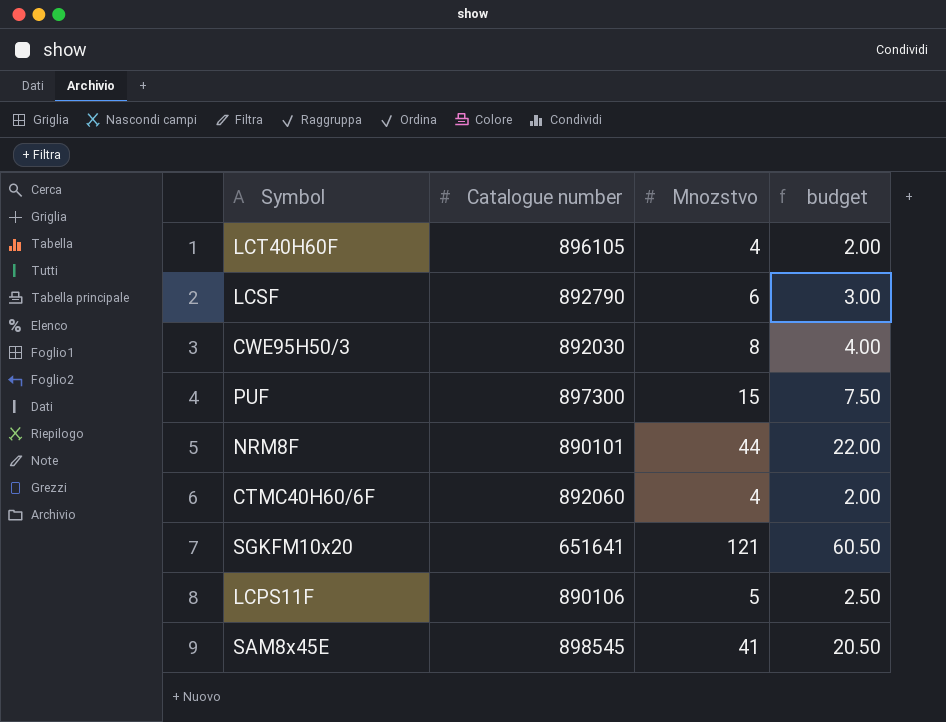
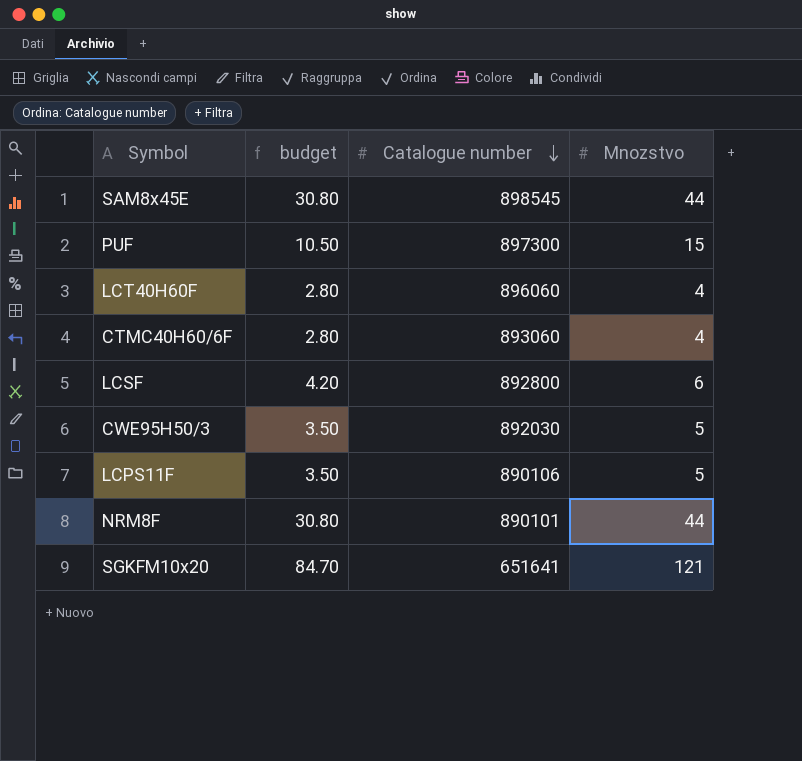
row order: none -> Catalogue number descending
column budget | formula: [Mnozstvo] * 0.5 -> [Mnozstvo] * 0.7
column budget | position: 4 -> 2
SAM8x45E | Mnozstvo: 41 -> 44
LCT40H60F | Catalogue number: 896105 -> 896060
CTMC40H60/6F | Catalogue number: 892060 -> 893060
LCSF | Catalogue number: 892790 -> 892800
CWE95H50/3 | Mnozstvo: 8 -> 5

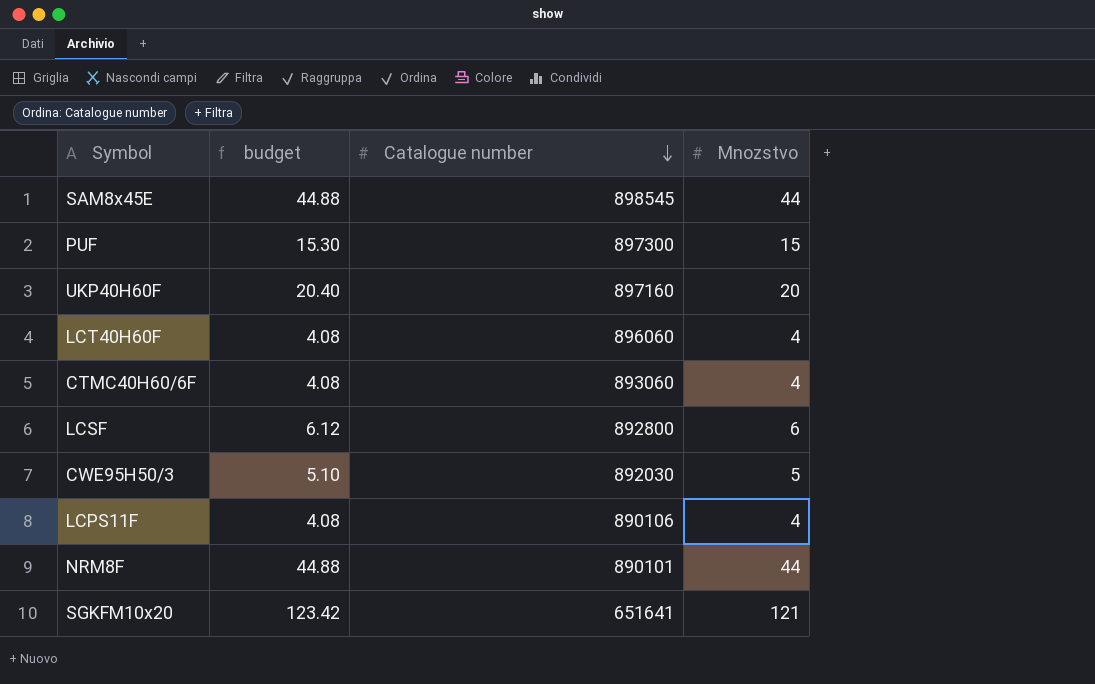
column budget | formula: [Mnozstvo] * 0.7 -> [Mnozstvo] * 1.02
row UKP40H60F: none -> 20.40 | 897160 | 20
LCPS11F | Mnozstvo: 5 -> 4

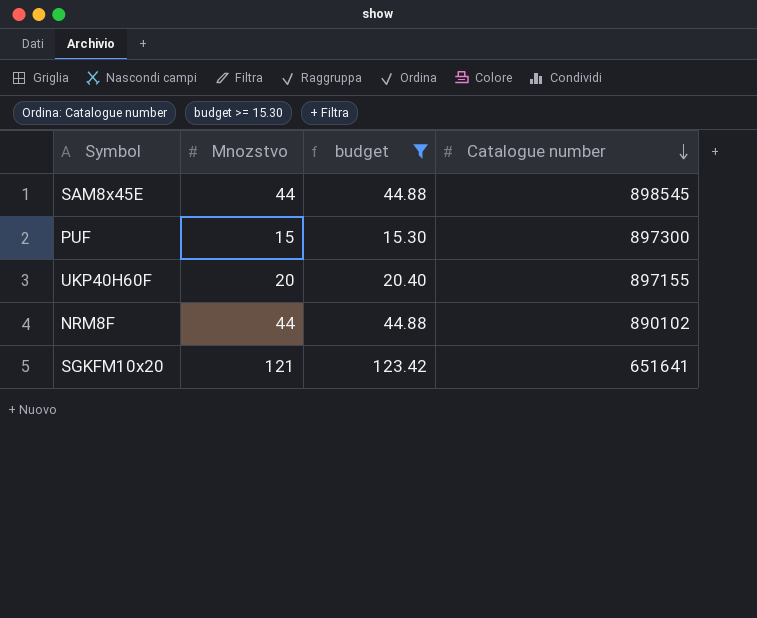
filter: none -> budget >= 15.30
column Mnozstvo | position: 4 -> 2
UKP40H60F | Catalogue number: 897160 -> 897155
NRM8F | Catalogue number: 890101 -> 890102

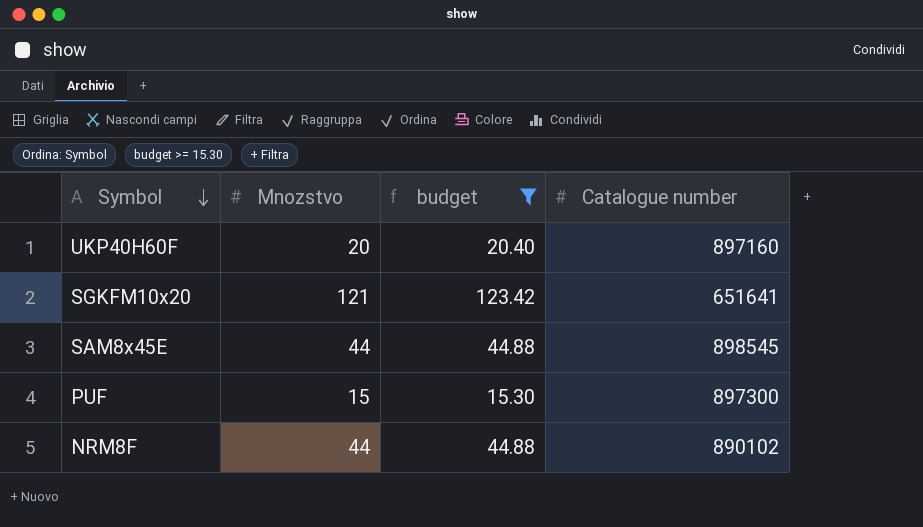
row order: Catalogue number descending -> Symbol descending
UKP40H60F | Catalogue number: 897155 -> 897160

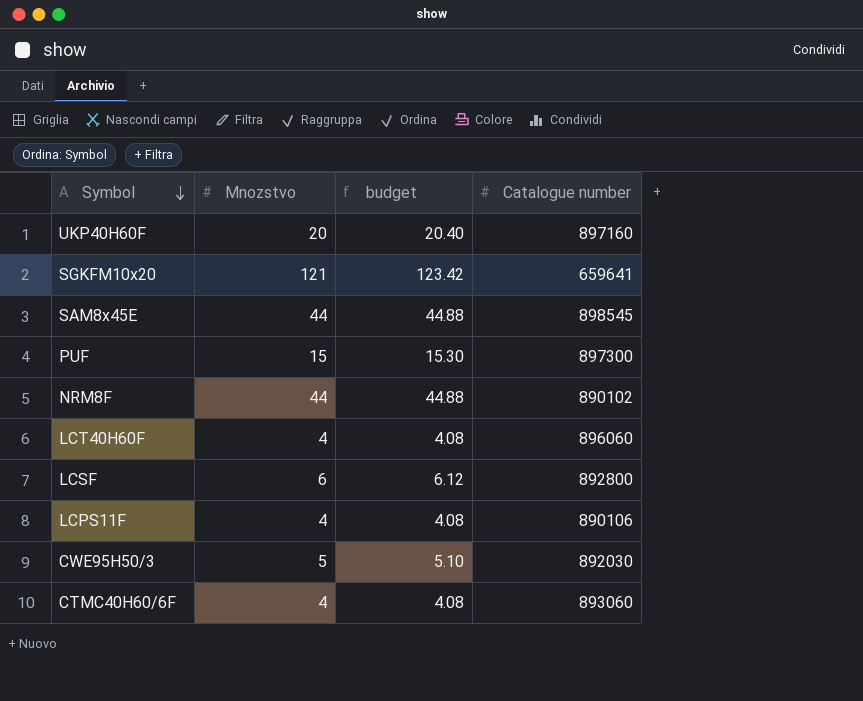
filter: budget >= 15.30 -> none
SGKFM10x20 | Catalogue number: 651641 -> 659641

